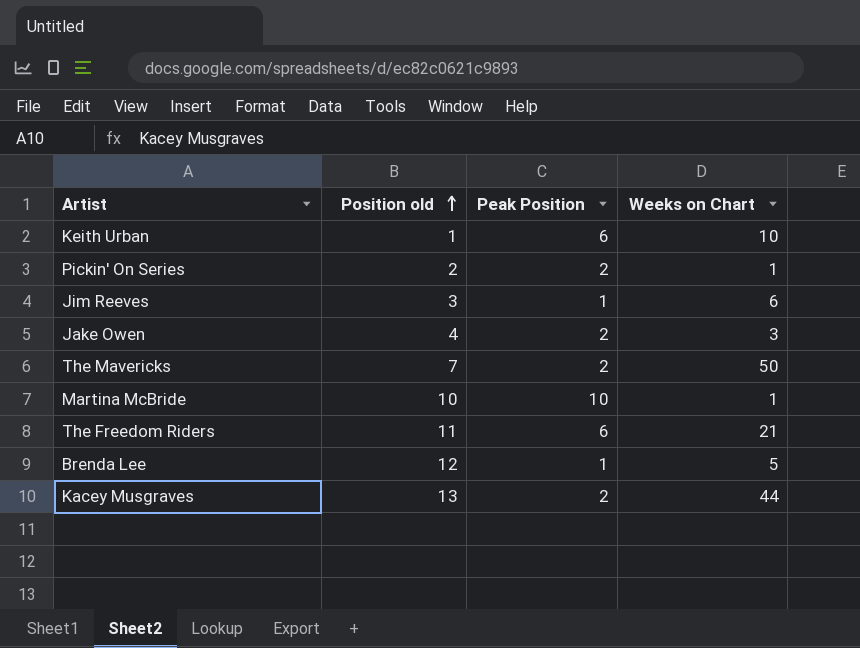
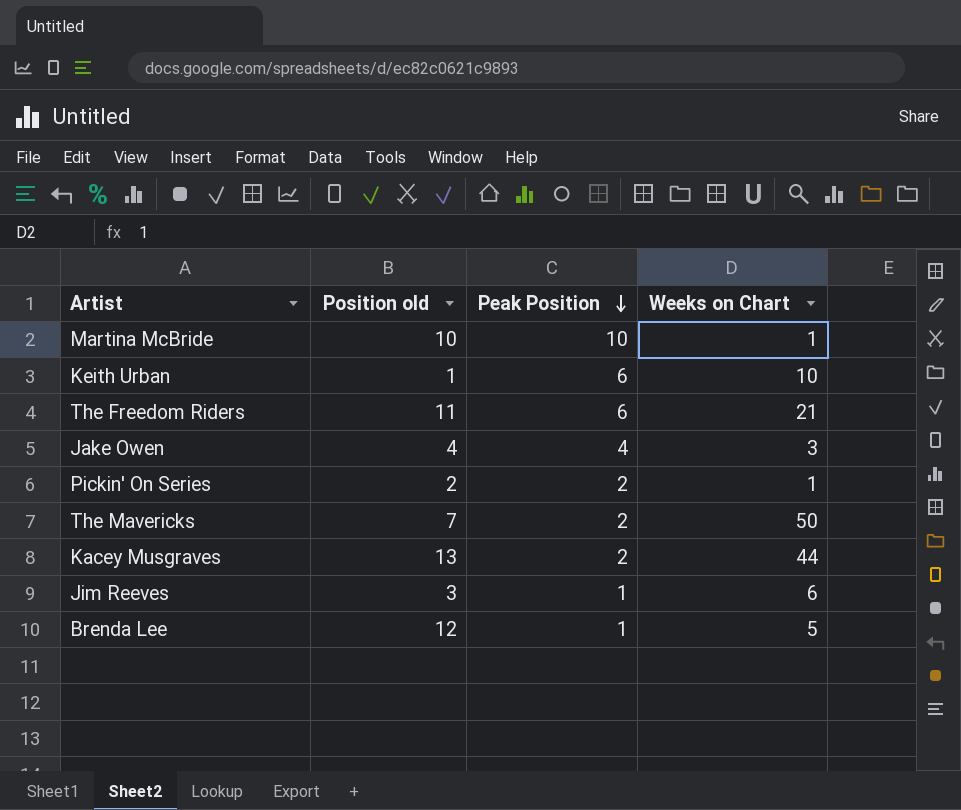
row order: Position old ascending -> Peak Position descending
Jake Owen | Peak Position: 2 -> 4

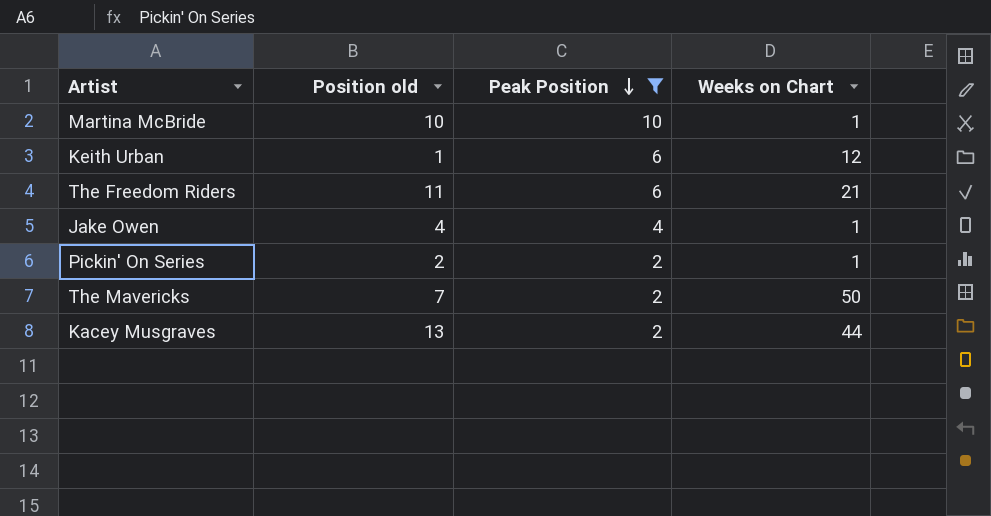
filter: none -> Peak Position != 1
Keith Urban | Weeks on Chart: 10 -> 12
Jake Owen | Weeks on Chart: 3 -> 1

